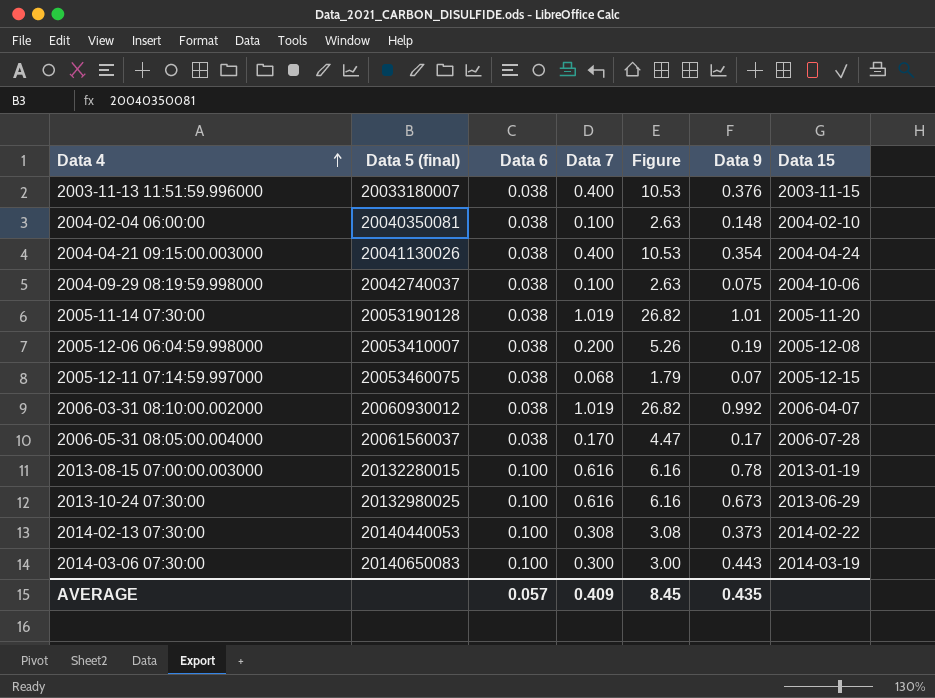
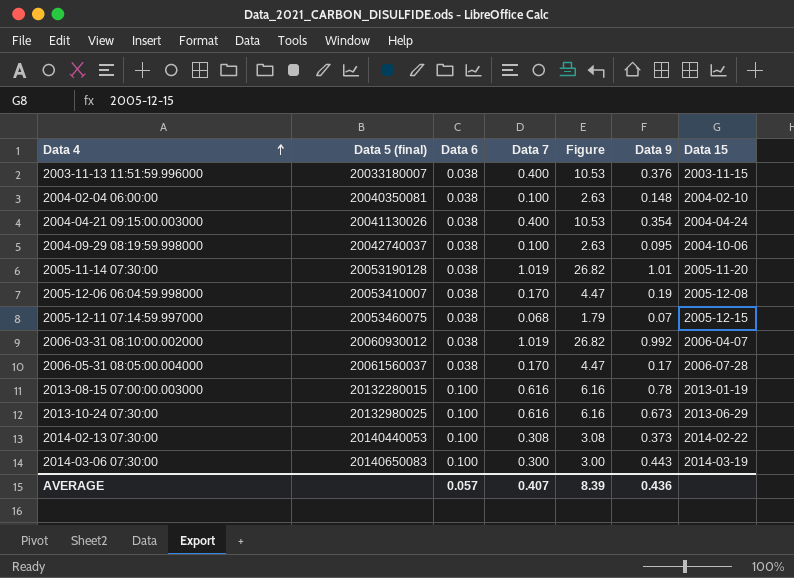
2004-09-29 08:19:59.998000 | Data 9: 0.075 -> 0.095
2005-12-06 06:04:59.998000 | Data 7: 0.200 -> 0.170
2005-12-06 06:04:59.998000 | Figure: 5.26 -> 4.47
AVERAGE | Data 7: 0.409 -> 0.407
AVERAGE | Figure: 8.45 -> 8.39
AVERAGE | Data 9: 0.435 -> 0.436

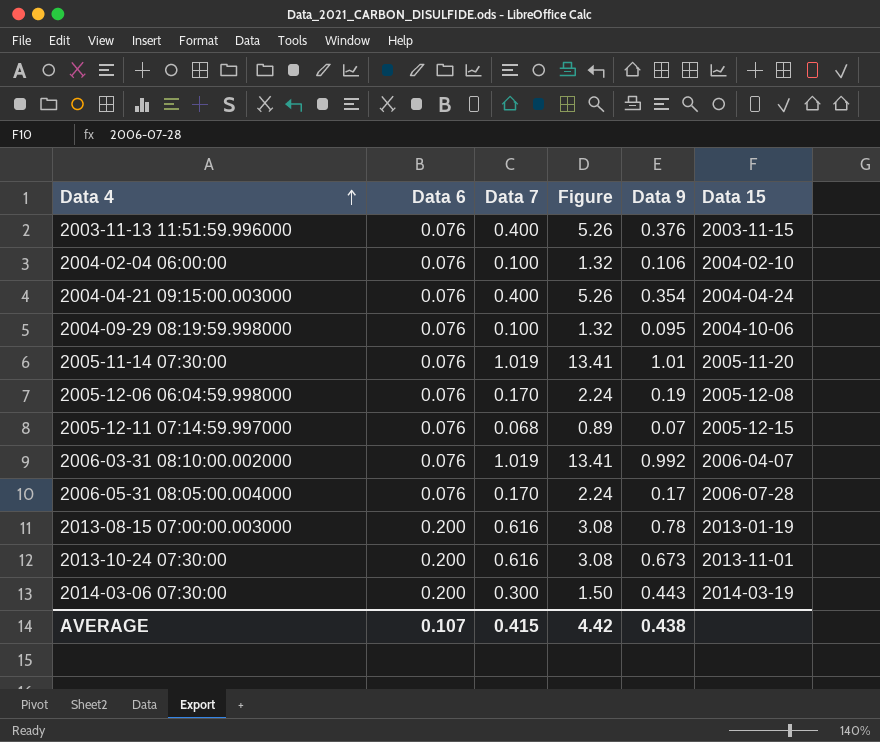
column Data 5 (final) | position: 2 -> none
row 2014-02-13 07:30:00: 20140440053 | 0.100 | 0.308 | 3.08 | 0.373 | 2014-02-22 -> none
2003-11-13 11:51:59.996000 | Data 6: 0.038 -> 0.076
2003-11-13 11:51:59.996000 | Figure: 10.53 -> 5.26
2004-02-04 06:00:00 | Data 6: 0.038 -> 0.076
2004-02-04 06:00:00 | Figure: 2.63 -> 1.32
2004-02-04 06:00:00 | Data 9: 0.148 -> 0.106
2004-04-21 09:15:00.003000 | Data 6: 0.038 -> 0.076
2004-04-21 09:15:00.003000 | Figure: 10.53 -> 5.26
2004-09-29 08:19:59.998000 | Data 6: 0.038 -> 0.076
2004-09-29 08:19:59.998000 | Figure: 2.63 -> 1.32
2005-11-14 07:30:00 | Data 6: 0.038 -> 0.076
2005-11-14 07:30:00 | Figure: 26.82 -> 13.41
2005-12-06 06:04:59.998000 | Data 6: 0.038 -> 0.076
2005-12-06 06:04:59.998000 | Figure: 4.47 -> 2.24
2005-12-11 07:14:59.997000 | Data 6: 0.038 -> 0.076
2005-12-11 07:14:59.997000 | Figure: 1.79 -> 0.89
2006-03-31 08:10:00.002000 | Data 6: 0.038 -> 0.076
2006-03-31 08:10:00.002000 | Figure: 26.82 -> 13.41
2006-05-31 08:05:00.004000 | Data 6: 0.038 -> 0.076
2006-05-31 08:05:00.004000 | Figure: 4.47 -> 2.24
2013-08-15 07:00:00.003000 | Data 6: 0.100 -> 0.200
2013-08-15 07:00:00.003000 | Figure: 6.16 -> 3.08
2013-10-24 07:30:00 | Data 6: 0.100 -> 0.200
2013-10-24 07:30:00 | Figure: 6.16 -> 3.08
2013-10-24 07:30:00 | Data 15: 2013-06-29 -> 2013-11-01
2014-03-06 07:30:00 | Data 6: 0.100 -> 0.200
2014-03-06 07:30:00 | Figure: 3.00 -> 1.50
AVERAGE | Data 6: 0.057 -> 0.107
AVERAGE | Data 7: 0.407 -> 0.415
AVERAGE | Figure: 8.39 -> 4.42
AVERAGE | Data 9: 0.436 -> 0.438

